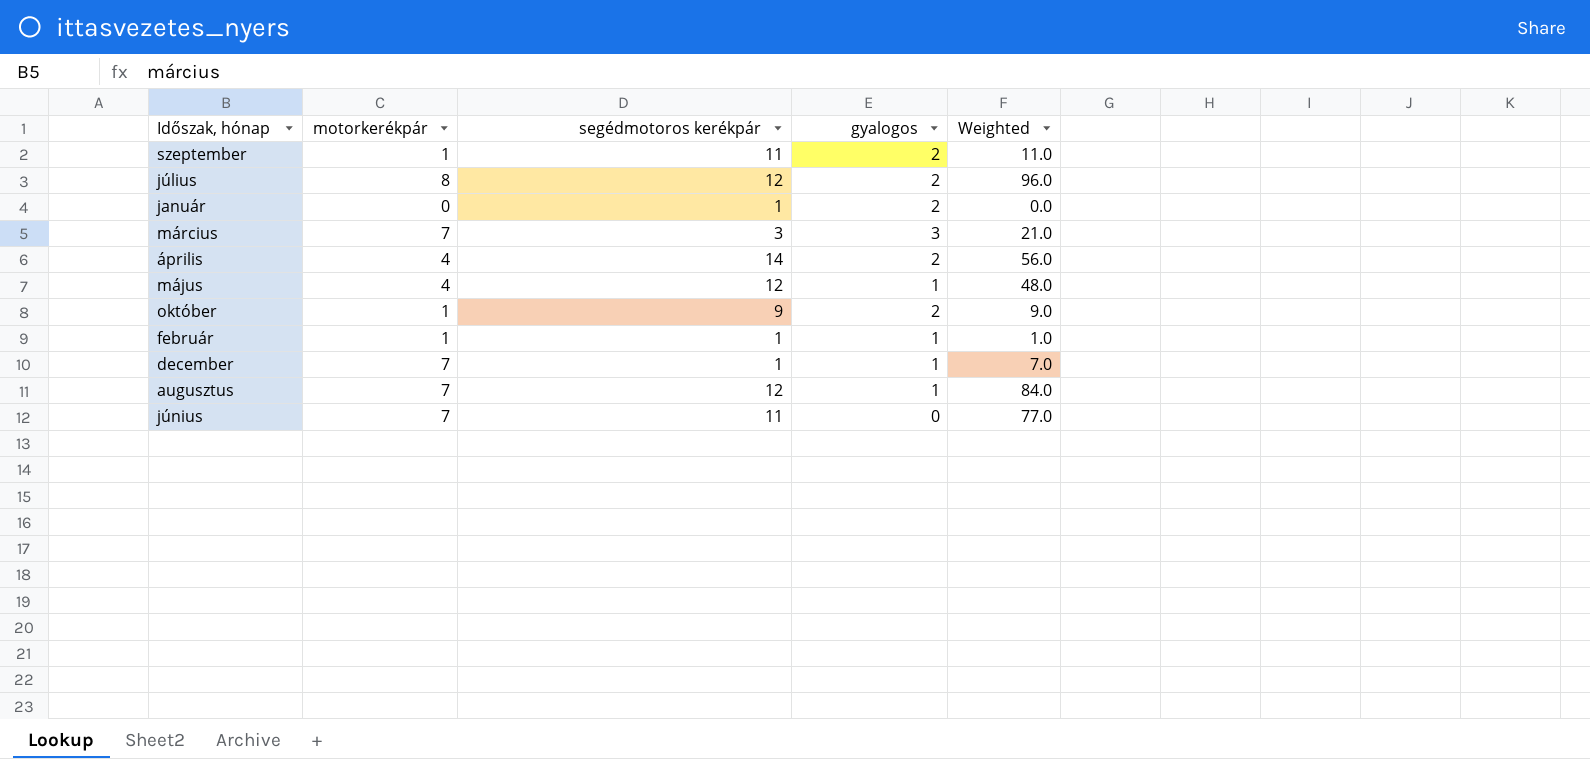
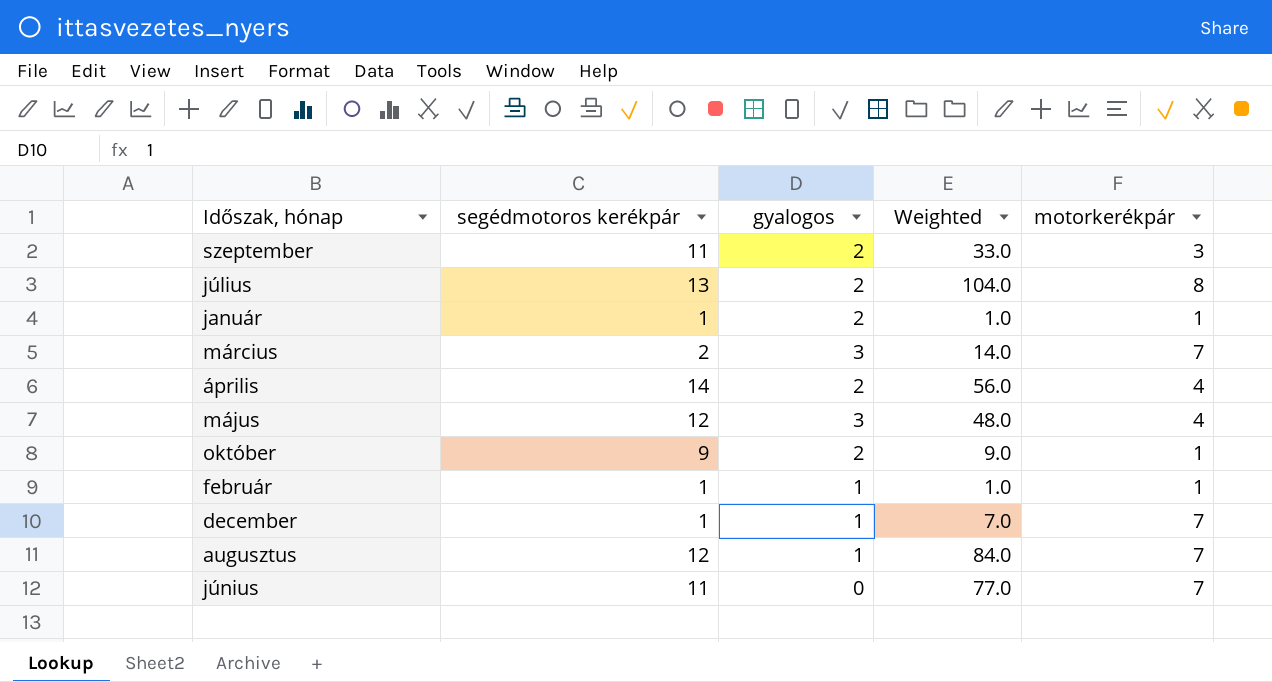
column motorkerékpár | position: 2 -> 5
szeptember | Weighted: 11.0 -> 33.0
szeptember | motorkerékpár: 1 -> 3
július | segédmotoros kerékpár: 12 -> 13
július | Weighted: 96.0 -> 104.0
január | Weighted: 0.0 -> 1.0
január | motorkerékpár: 0 -> 1
március | segédmotoros kerékpár: 3 -> 2
március | Weighted: 21.0 -> 14.0
május | gyalogos: 1 -> 3

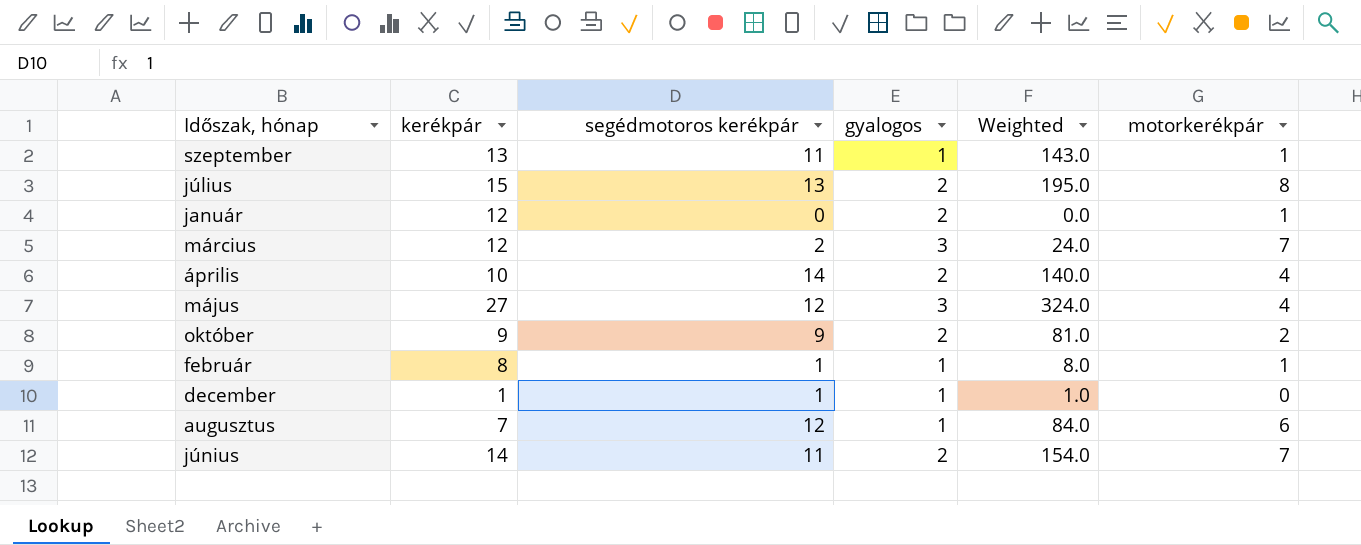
column kerékpár | position: none -> 2
column Weighted | formula: [segédmotoros kerékpár] * [motorkerékpár] -> [kerékpár] * [segédmotoros kerékpár]
szeptember | gyalogos: 2 -> 1
szeptember | motorkerékpár: 3 -> 1
január | segédmotoros kerékpár: 1 -> 0
október | motorkerékpár: 1 -> 2
december | motorkerékpár: 7 -> 0
augusztus | motorkerékpár: 7 -> 6
június | gyalogos: 0 -> 2

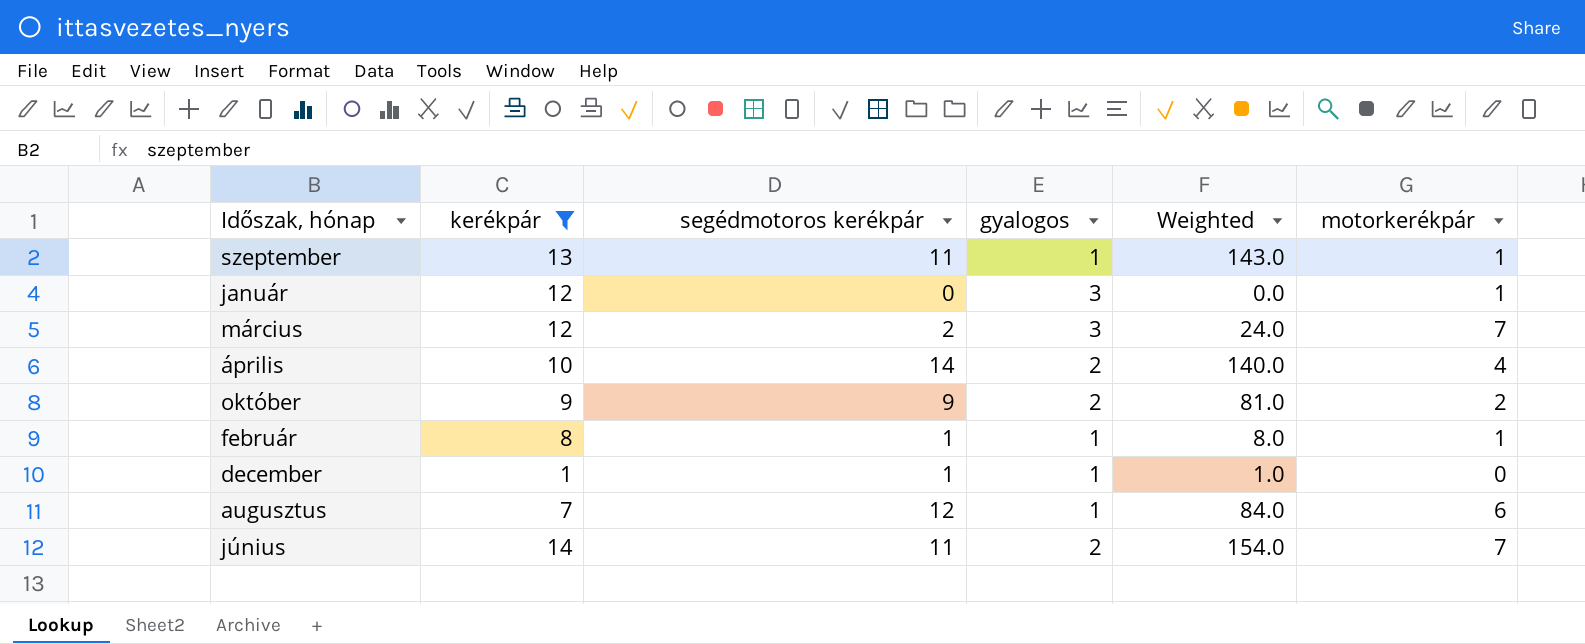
filter: none -> kerékpár <= 14
január | gyalogos: 2 -> 3

